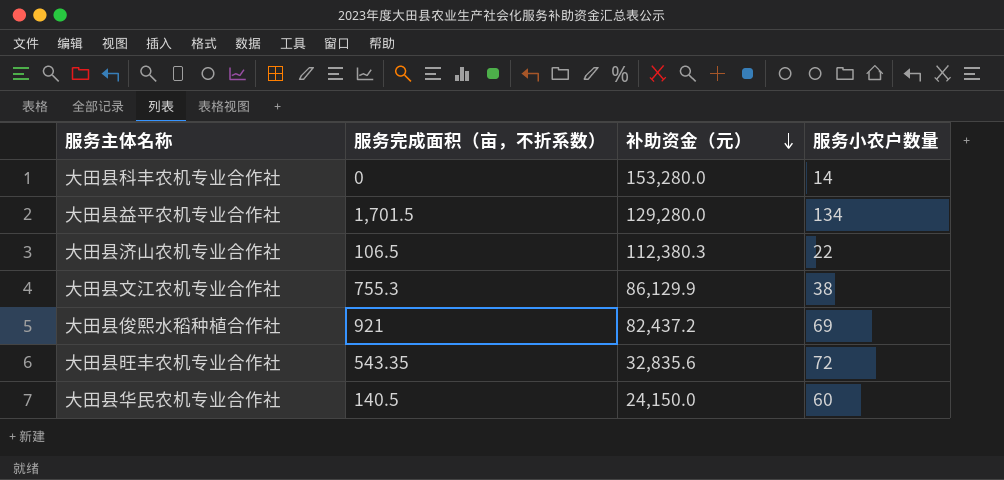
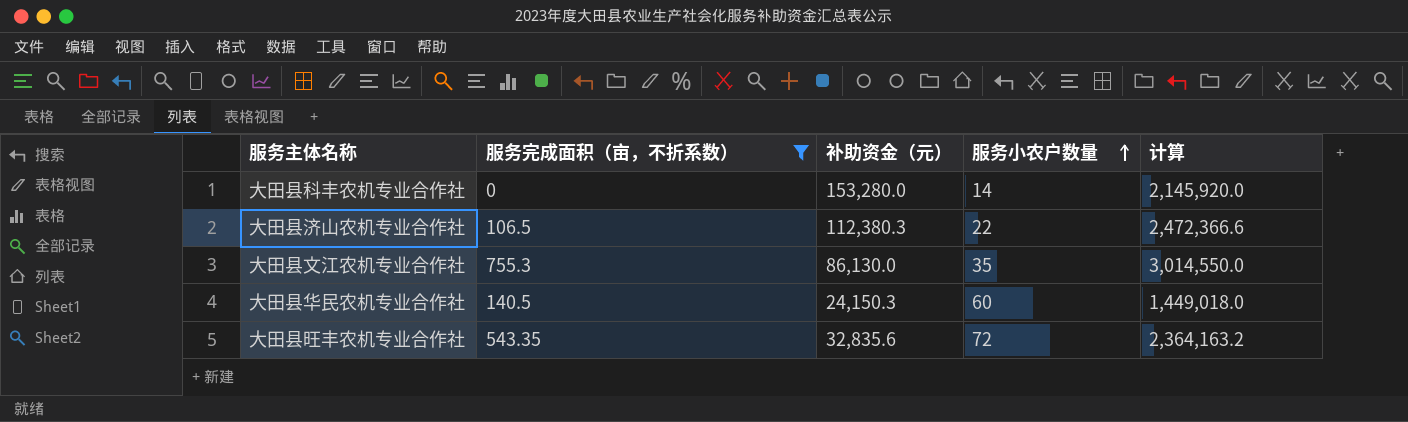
filter: none -> 服务完成面积（亩，不折系数） <= 755.3
row order: 补助资金（元） descending -> 服务小农户数量 ascending
column 计算 | formula: none -> [补助资金（元）] * [服务小农户数量]
大田县文江农机专业合作社 | 补助资金（元）: 86,129.9 -> 86,130.0
大田县文江农机专业合作社 | 服务小农户数量: 38 -> 35
大田县华民农机专业合作社 | 补助资金（元）: 24,150.0 -> 24,150.3

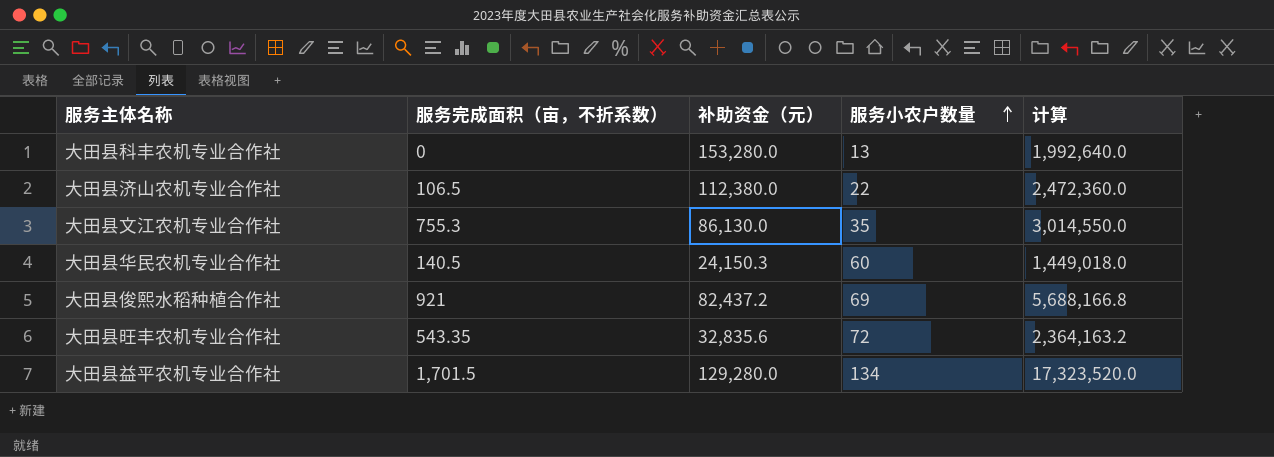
filter: 服务完成面积（亩，不折系数） <= 755.3 -> none
大田县科丰农机专业合作社 | 服务小农户数量: 14 -> 13
大田县科丰农机专业合作社 | 计算: 2,145,920.0 -> 1,992,640.0
大田县济山农机专业合作社 | 补助资金（元）: 112,380.3 -> 112,380.0
大田县济山农机专业合作社 | 计算: 2,472,366.6 -> 2,472,360.0

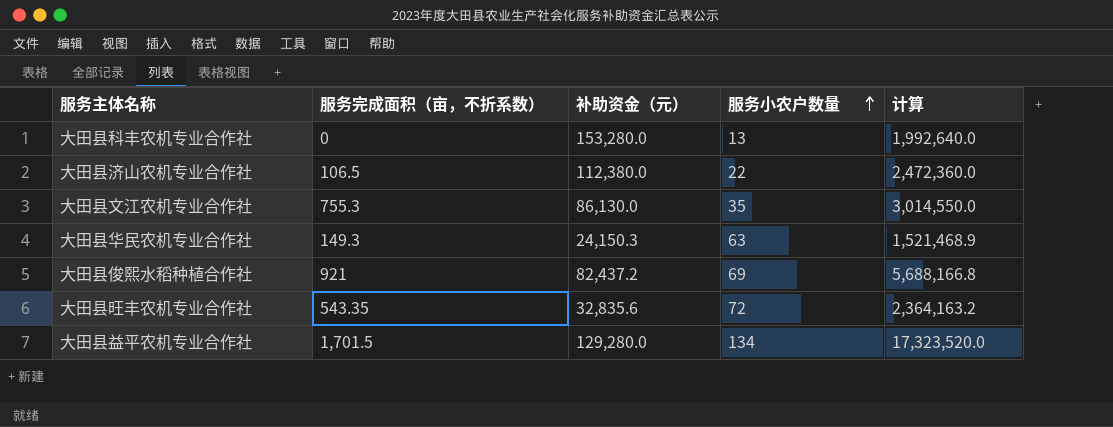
大田县华民农机专业合作社 | 服务完成面积（亩，不折系数）: 140.5 -> 149.3
大田县华民农机专业合作社 | 服务小农户数量: 60 -> 63
大田县华民农机专业合作社 | 计算: 1,449,018.0 -> 1,521,468.9

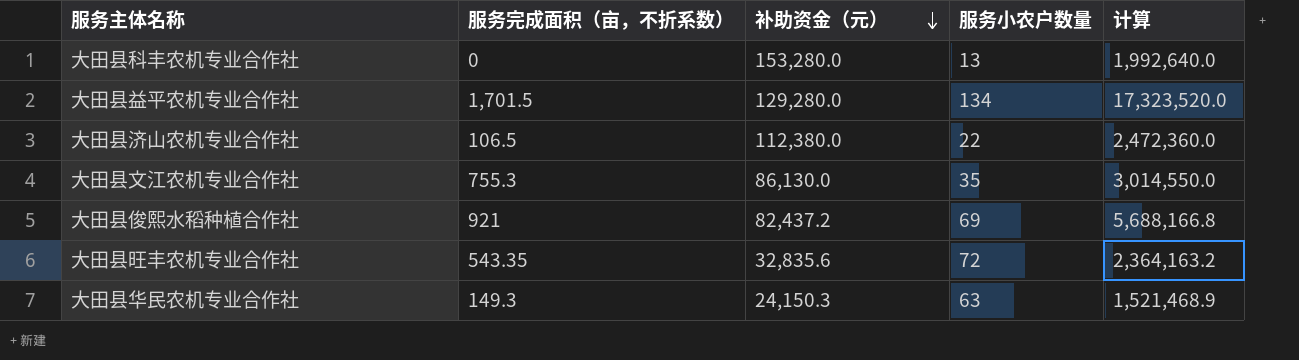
row order: 服务小农户数量 ascending -> 补助资金（元） descending

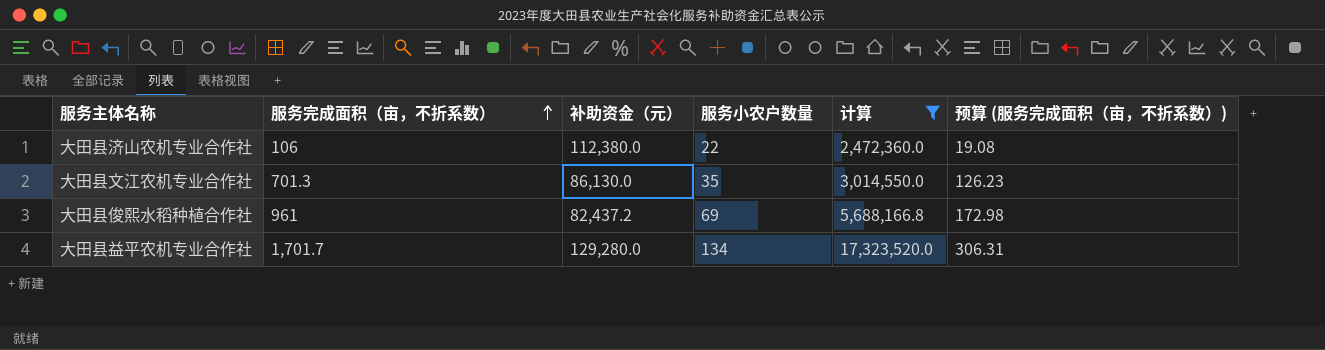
filter: none -> 计算 >= 2,472,360.0
row order: 补助资金（元） descending -> 服务完成面积（亩，不折系数） ascending
column 预算 (服务完成面积（亩，不折系数）) | formula: none -> [服务完成面积（亩，不折系数）] * 0.18
大田县济山农机专业合作社 | 服务完成面积（亩，不折系数）: 106.5 -> 106
大田县文江农机专业合作社 | 服务完成面积（亩，不折系数）: 755.3 -> 701.3
大田县俊熙水稻种植合作社 | 服务完成面积（亩，不折系数）: 921 -> 961
大田县益平农机专业合作社 | 服务完成面积（亩，不折系数）: 1,701.5 -> 1,701.7

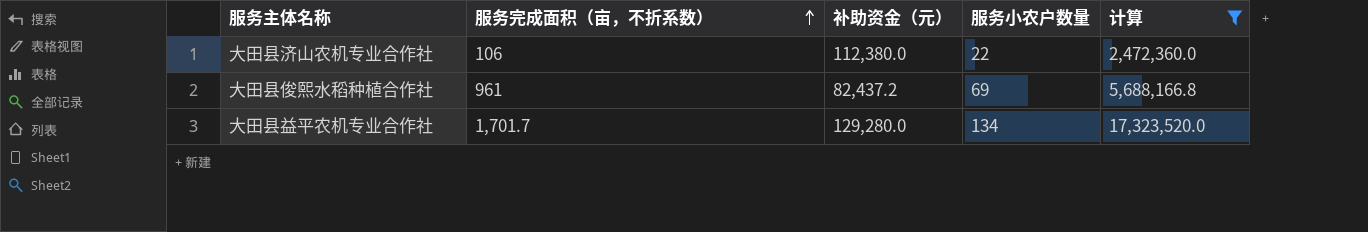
column 预算 (服务完成面积（亩，不折系数）) | formula: [服务完成面积（亩，不折系数）] * 0.18 -> none
row 大田县文江农机专业合作社: 701.3 | 86,130.0 | 35 | 3,014,550.0 | 126.23 -> none

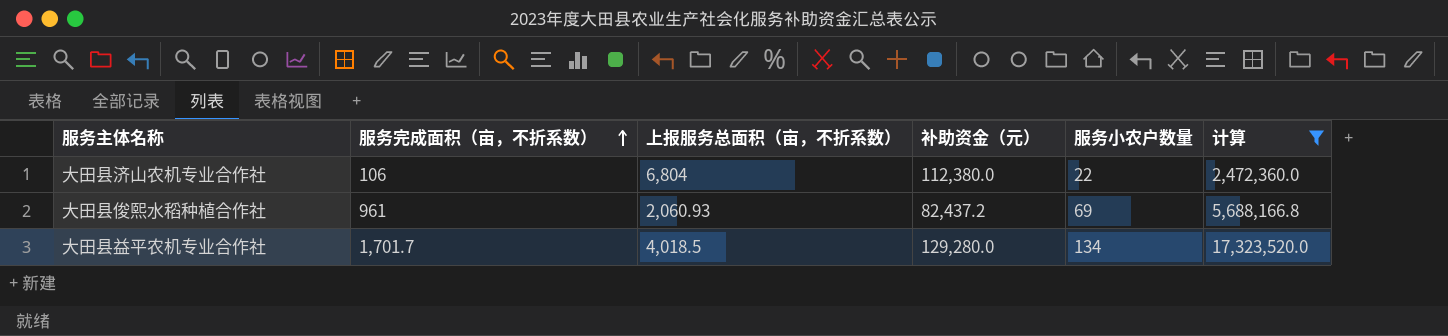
column 上报服务总面积（亩，不折系数） | position: none -> 3

